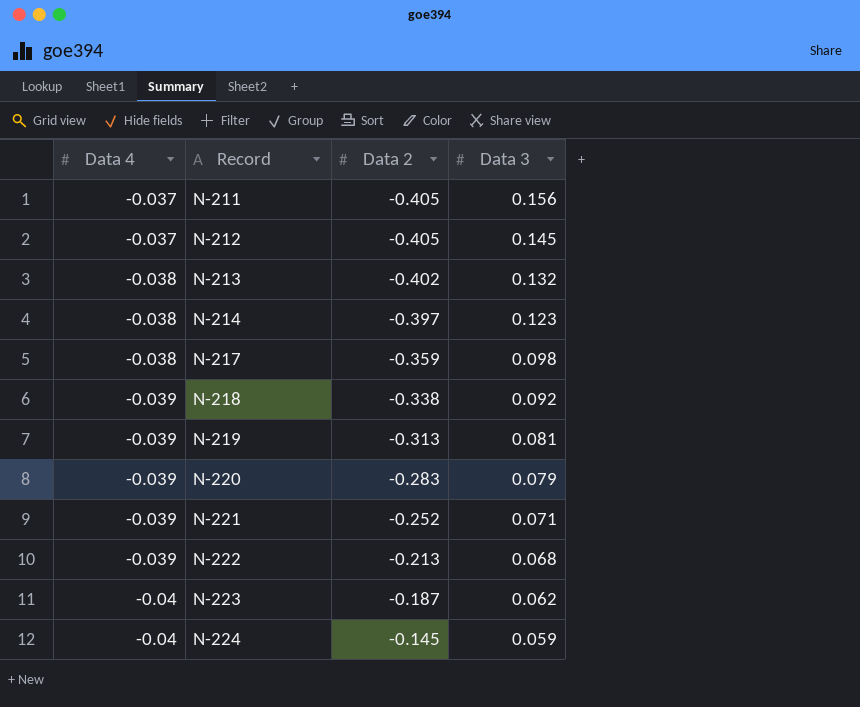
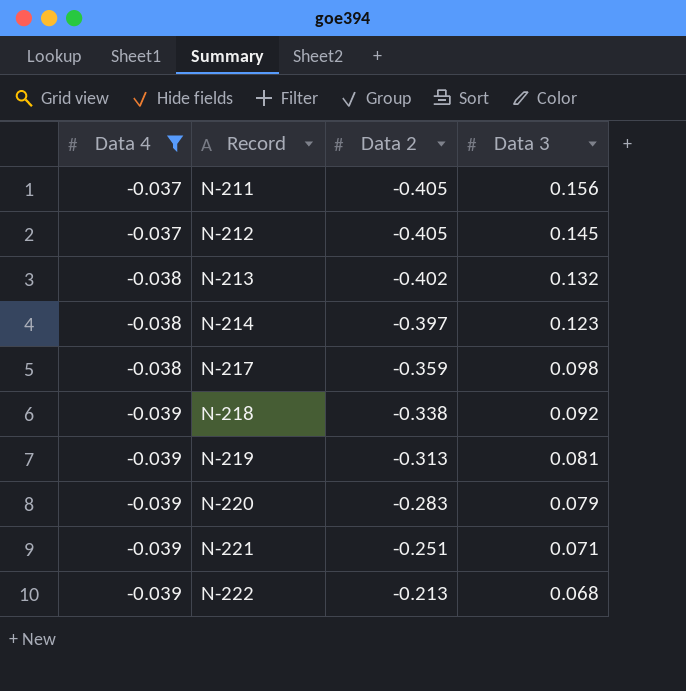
filter: none -> Data 4 != -0.04
N-221 | Data 2: -0.252 -> -0.251

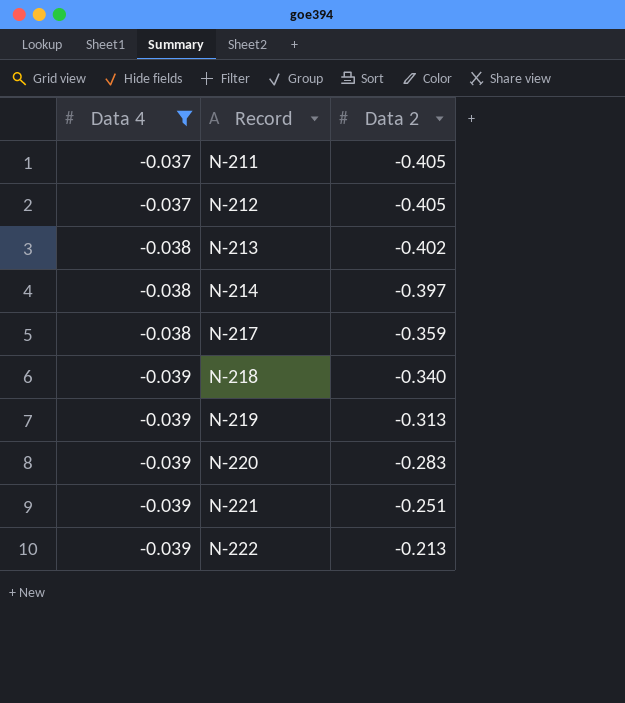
column Data 3 | position: 4 -> none
N-218 | Data 2: -0.338 -> -0.340

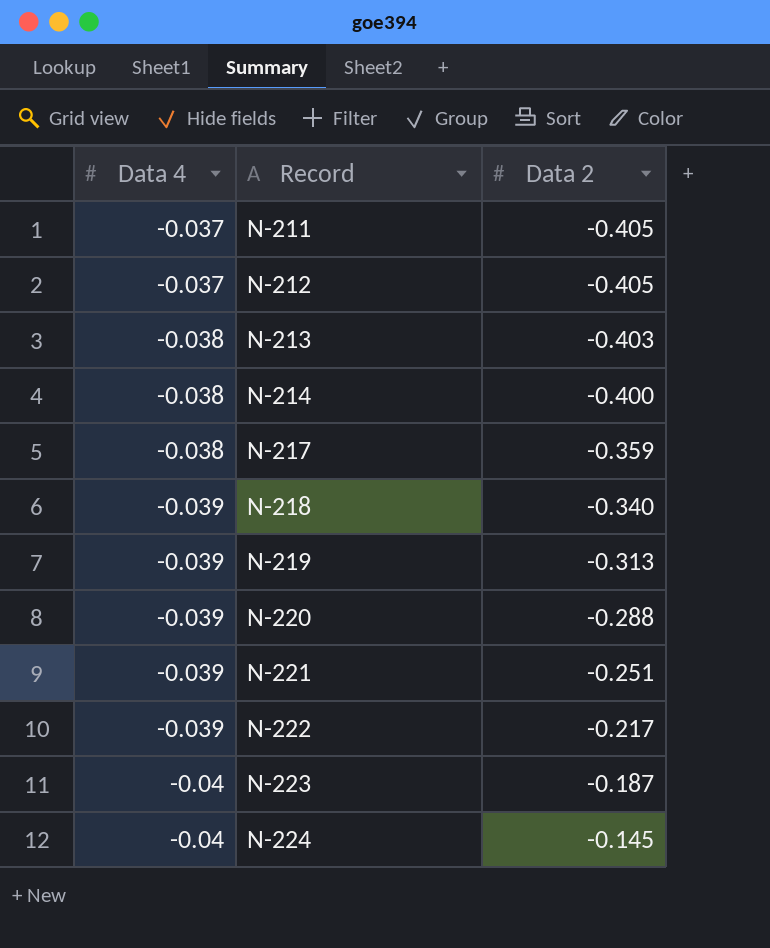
filter: Data 4 != -0.04 -> none
N-213 | Data 2: -0.402 -> -0.403
N-214 | Data 2: -0.397 -> -0.400
N-220 | Data 2: -0.283 -> -0.288
N-222 | Data 2: -0.213 -> -0.217

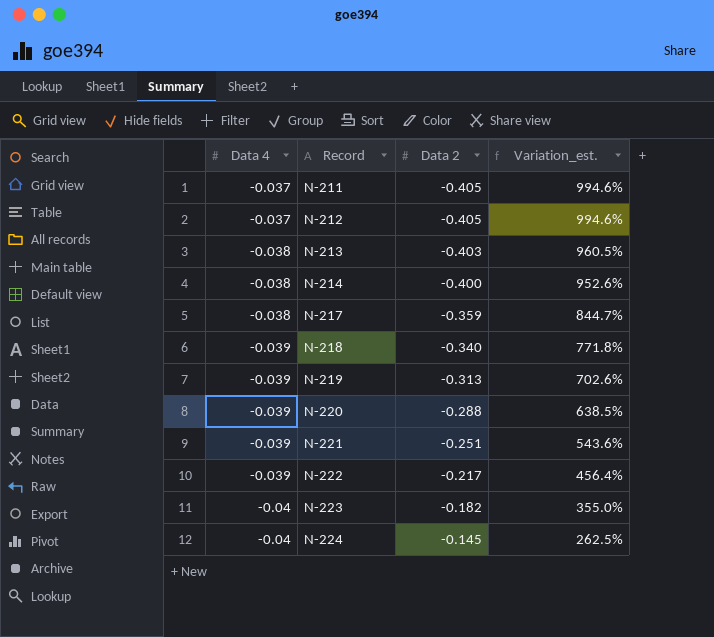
column Variation_est. | formula: none -> ([Data 2] - [Data 4]) / [Data 4]
N-223 | Data 2: -0.187 -> -0.182

